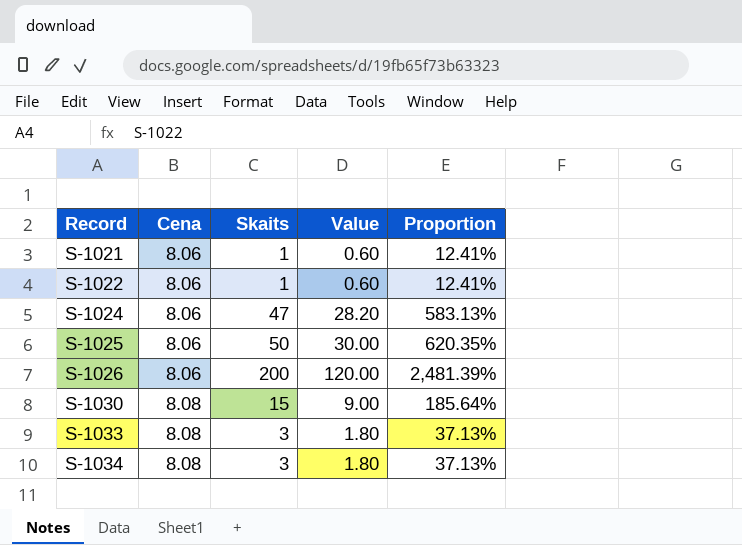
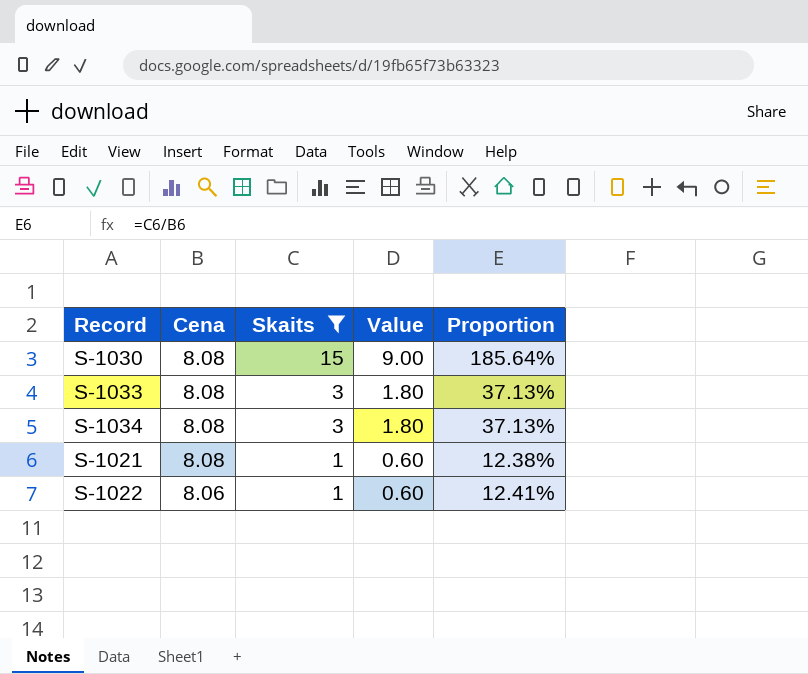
filter: none -> Skaits <= 15
row order: Record ascending -> Cena descending
S-1021 | Cena: 8.06 -> 8.08
S-1021 | Proportion: 12.41% -> 12.38%

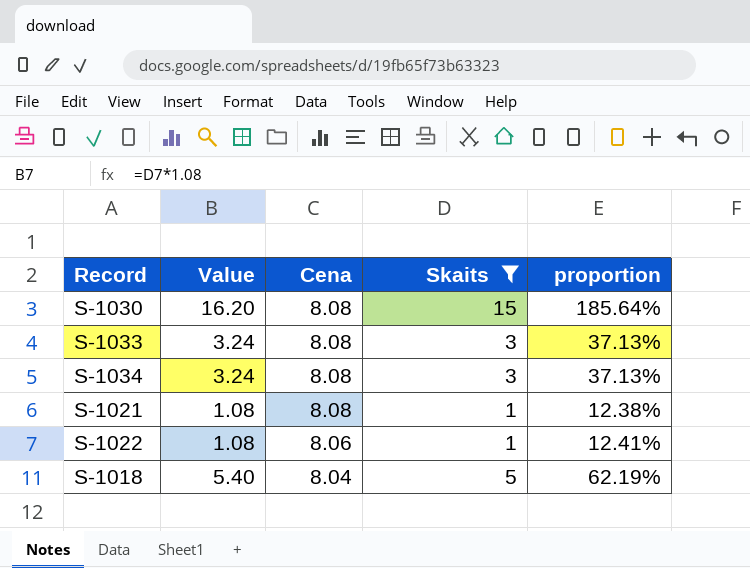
column Value | formula: [Skaits] * 0.6 -> [Skaits] * 1.08
column Value | position: 4 -> 2
column name: Proportion -> proportion
row S-1018: none -> 5.40 | 8.04 | 5 | 62.19%

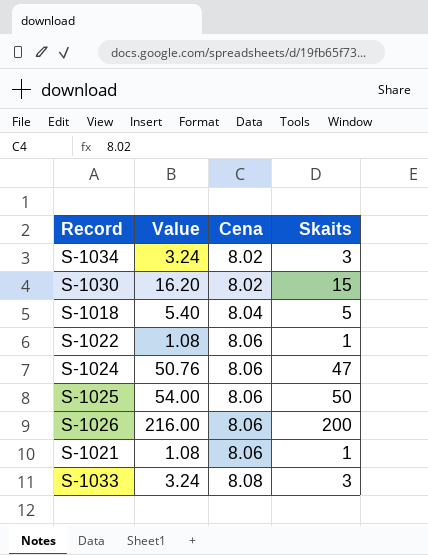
filter: Skaits <= 15 -> none
row order: Cena descending -> Cena ascending
column proportion | formula: [Skaits] / [Cena] -> none
S-1034 | Cena: 8.08 -> 8.02
S-1030 | Cena: 8.08 -> 8.02
S-1021 | Cena: 8.08 -> 8.06

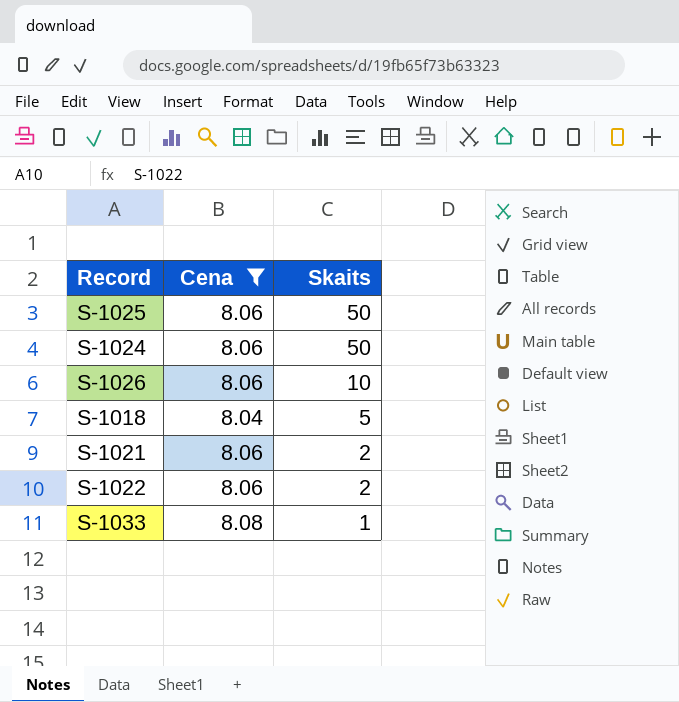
filter: none -> Cena != 8.02
row order: Cena ascending -> Skaits descending
column Value | formula: [Skaits] * 1.08 -> none
S-1024 | Skaits: 47 -> 50
S-1026 | Skaits: 200 -> 10
S-1021 | Skaits: 1 -> 2
S-1022 | Skaits: 1 -> 2
S-1033 | Skaits: 3 -> 1

